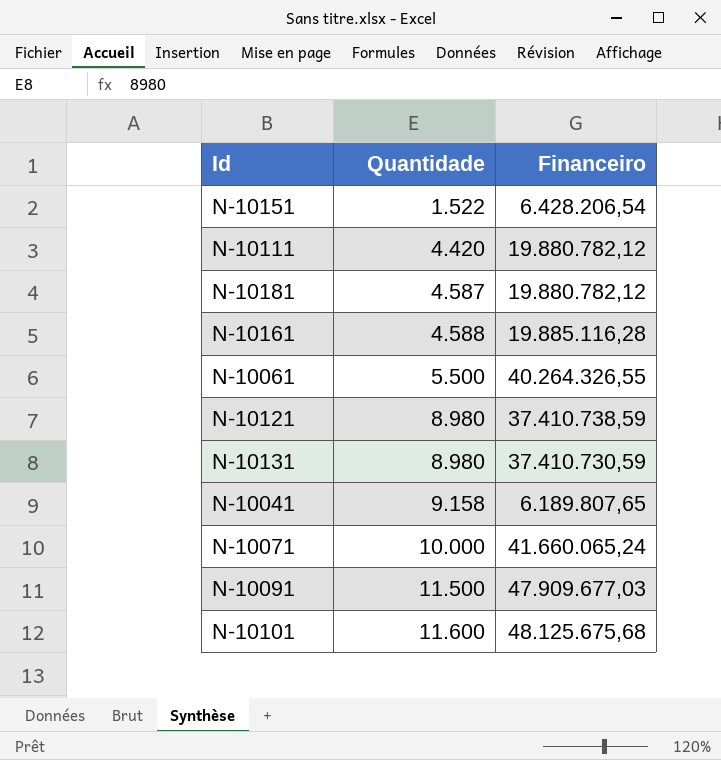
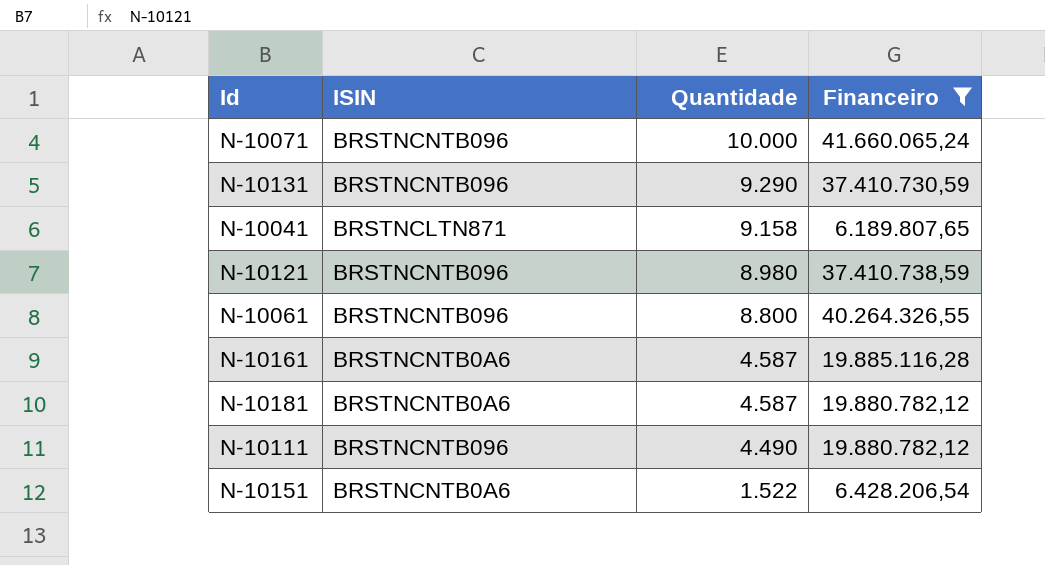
filter: none -> Financeiro <= 41.660.065,24
row order: Quantidade ascending -> Quantidade descending
column ISIN | position: none -> 2
N-10131 | Quantidade: 8.980 -> 9.290
N-10061 | Quantidade: 5.500 -> 8.800
N-10161 | Quantidade: 4.588 -> 4.587
N-10111 | Quantidade: 4.420 -> 4.490

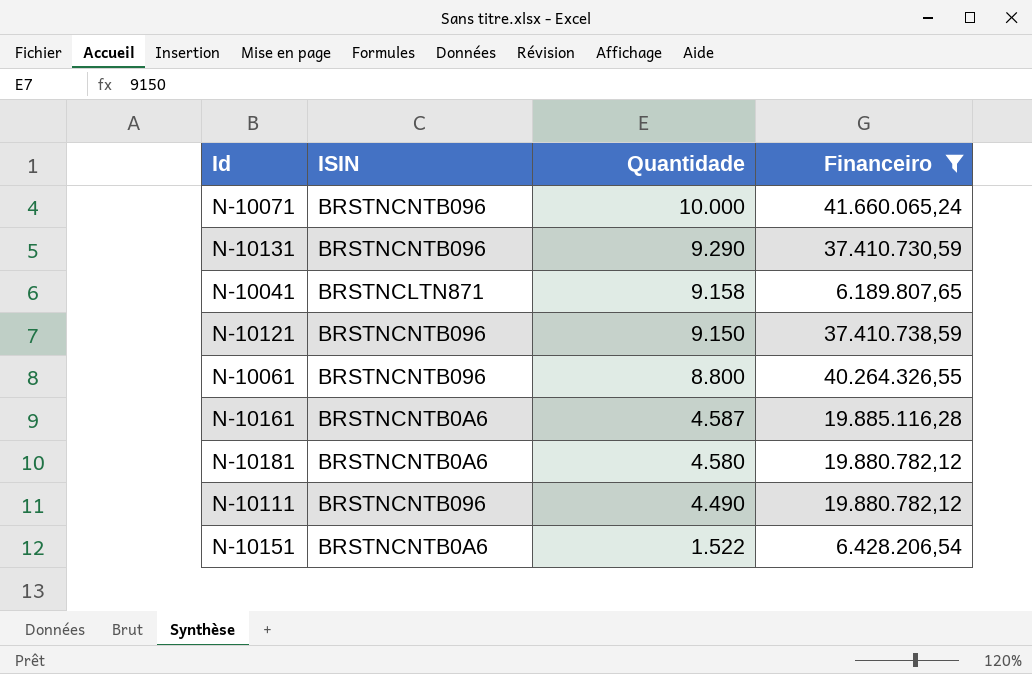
N-10121 | Quantidade: 8.980 -> 9.150
N-10181 | Quantidade: 4.587 -> 4.580

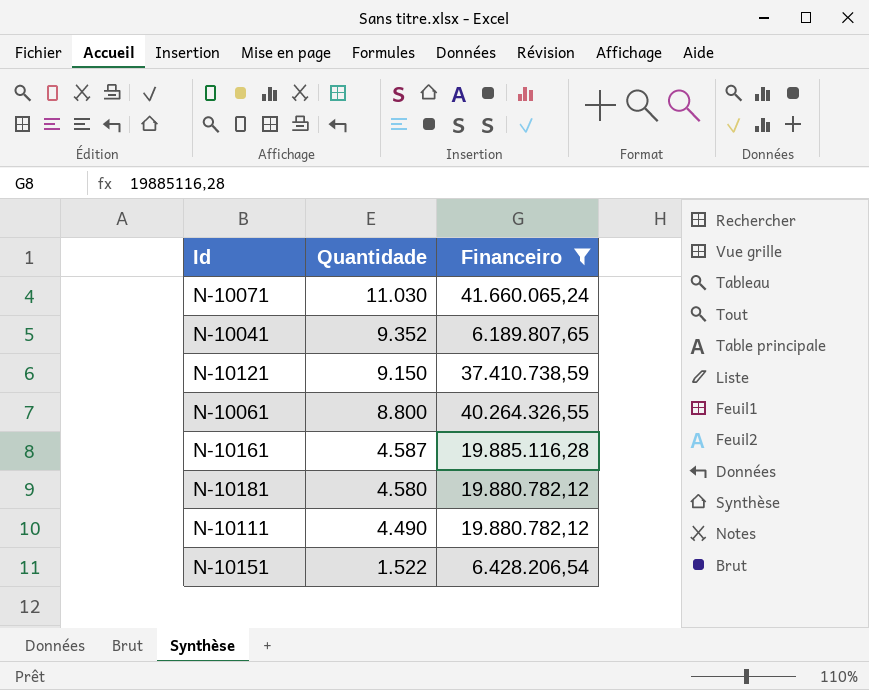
column ISIN | position: 2 -> none
row N-10131: BRSTNCNTB096 | 9.290 | 37.410.730,59 -> none
N-10071 | Quantidade: 10.000 -> 11.030
N-10041 | Quantidade: 9.158 -> 9.352

